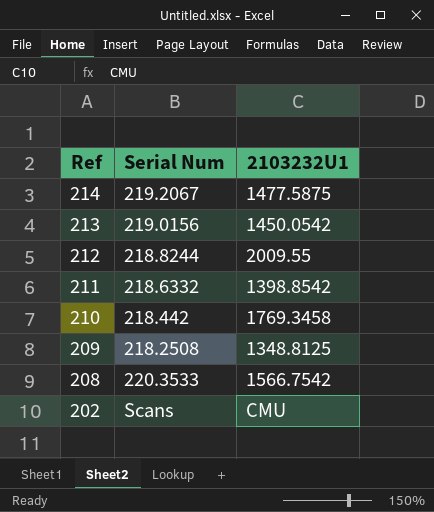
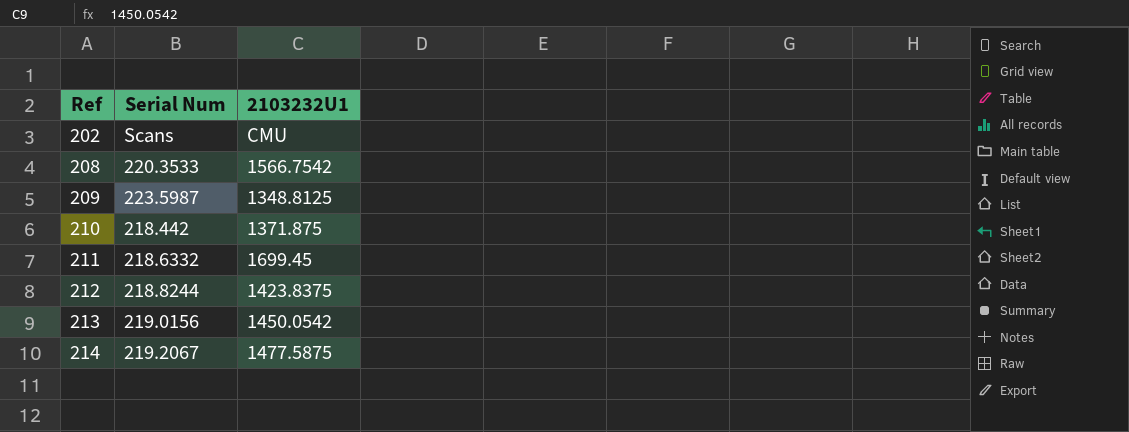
row order: Ref descending -> Ref ascending
209 | Serial Num: 218.2508 -> 223.5987
210 | 2103232U1: 1769.3458 -> 1371.875
211 | 2103232U1: 1398.8542 -> 1699.45
212 | 2103232U1: 2009.55 -> 1423.8375

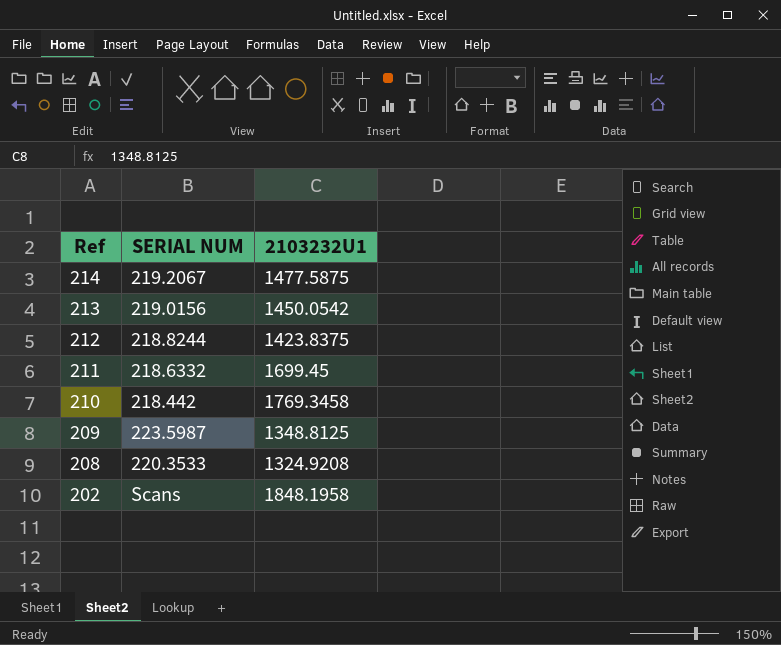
row order: Ref ascending -> Ref descending
column name: Serial Num -> SERIAL NUM
210 | 2103232U1: 1371.875 -> 1769.3458
208 | 2103232U1: 1566.7542 -> 1324.9208
202 | 2103232U1: CMU -> 1848.1958

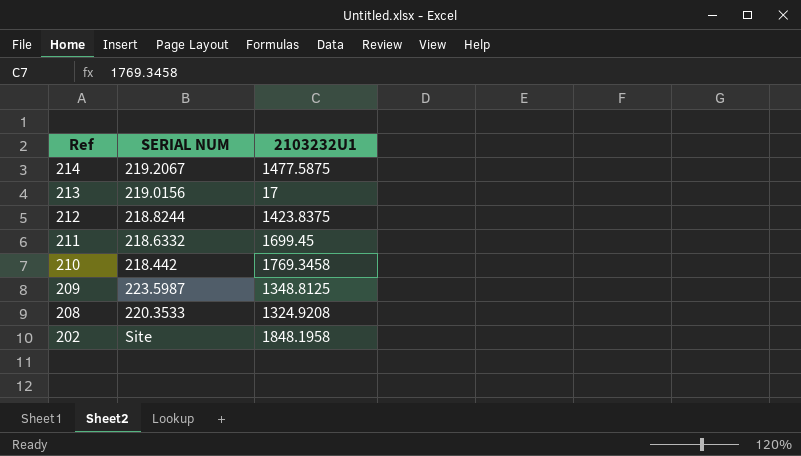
213 | 2103232U1: 1450.0542 -> 17
202 | SERIAL NUM: Scans -> Site

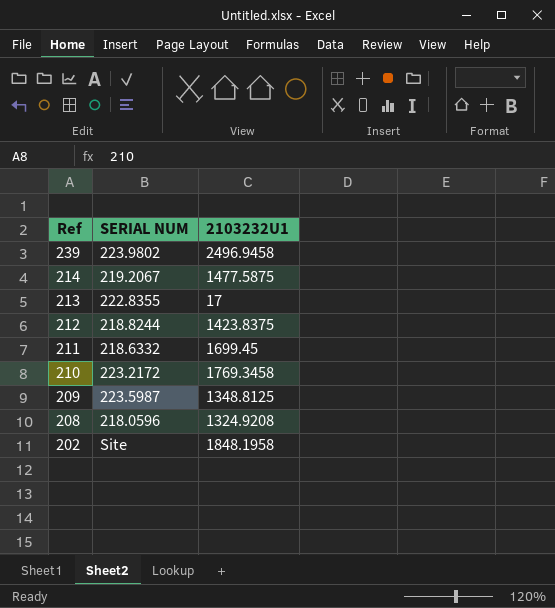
row 239: none -> 223.9802 | 2496.9458
213 | SERIAL NUM: 219.0156 -> 222.8355
210 | SERIAL NUM: 218.442 -> 223.2172
208 | SERIAL NUM: 220.3533 -> 218.0596

